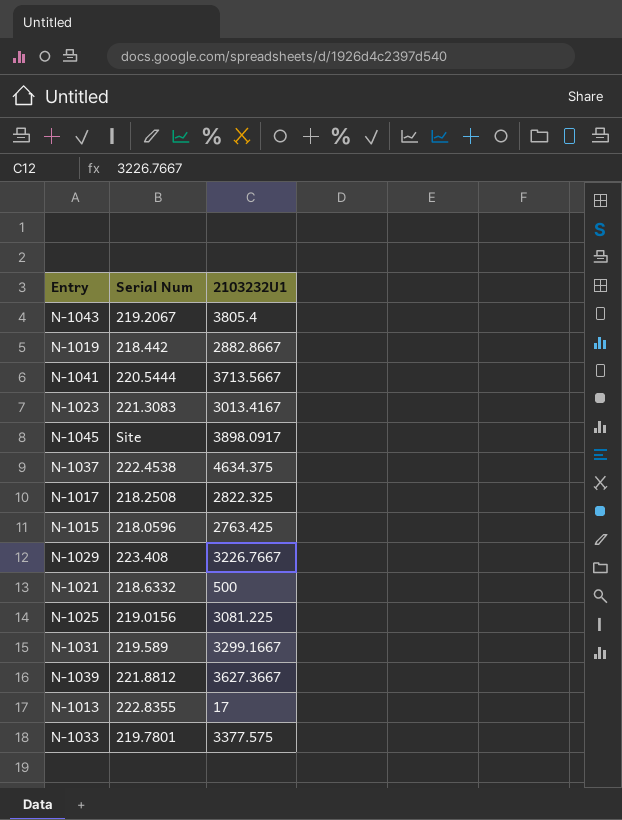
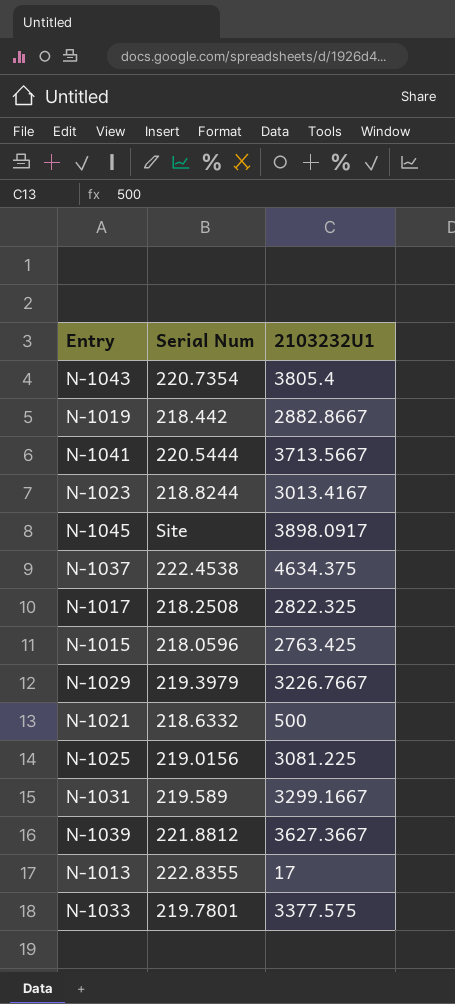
N-1043 | Serial Num: 219.2067 -> 220.7354
N-1023 | Serial Num: 221.3083 -> 218.8244
N-1029 | Serial Num: 223.408 -> 219.3979

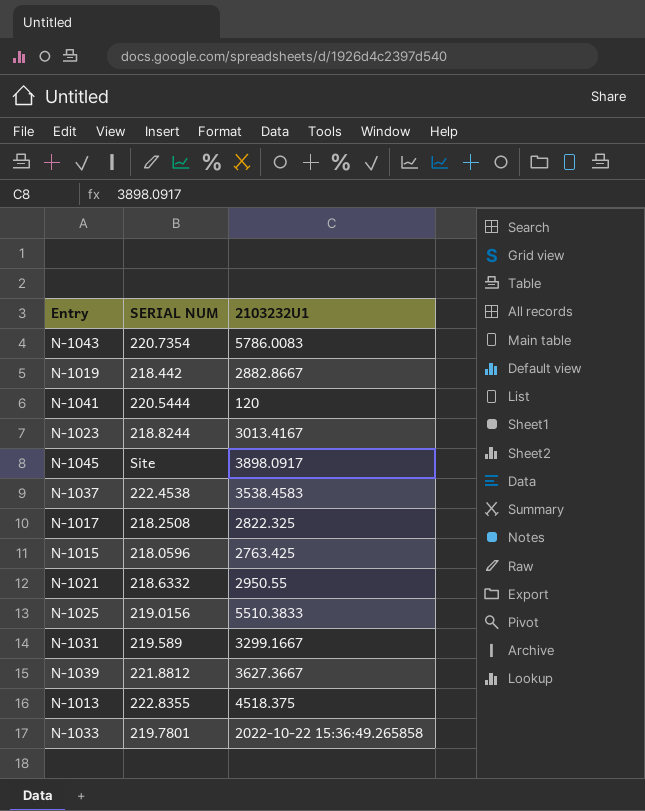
column name: Serial Num -> SERIAL NUM
row N-1029: 219.3979 | 3226.7667 -> none
N-1043 | 2103232U1: 3805.4 -> 5786.0083
N-1041 | 2103232U1: 3713.5667 -> 120
N-1037 | 2103232U1: 4634.375 -> 3538.4583
N-1021 | 2103232U1: 500 -> 2950.55
N-1025 | 2103232U1: 3081.225 -> 5510.3833
N-1013 | 2103232U1: 17 -> 4518.375
N-1033 | 2103232U1: 3377.575 -> 2022-10-22 15:36:49.265858

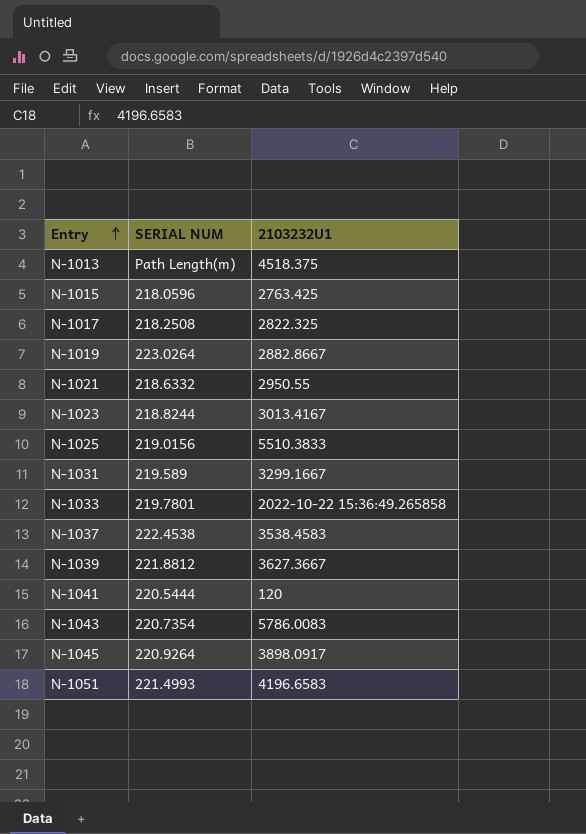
row order: none -> Entry ascending
N-1013 | SERIAL NUM: 222.8355 -> Path Length(m)
N-1019 | SERIAL NUM: 218.442 -> 223.0264
N-1045 | SERIAL NUM: Site -> 220.9264
row N-1051: none -> 221.4993 | 4196.6583

